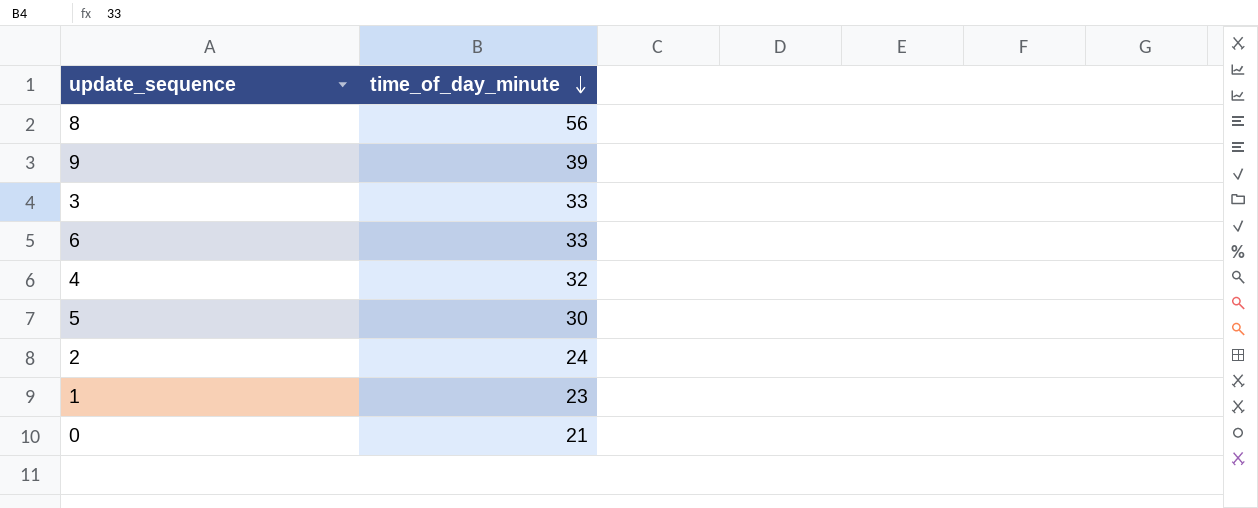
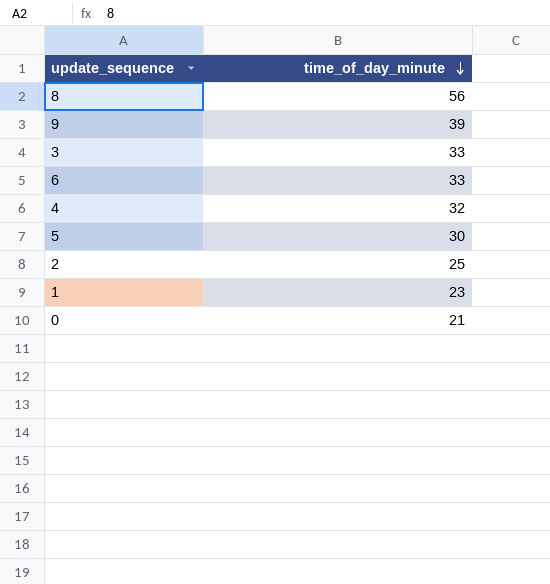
2 | time_of_day_minute: 24 -> 25

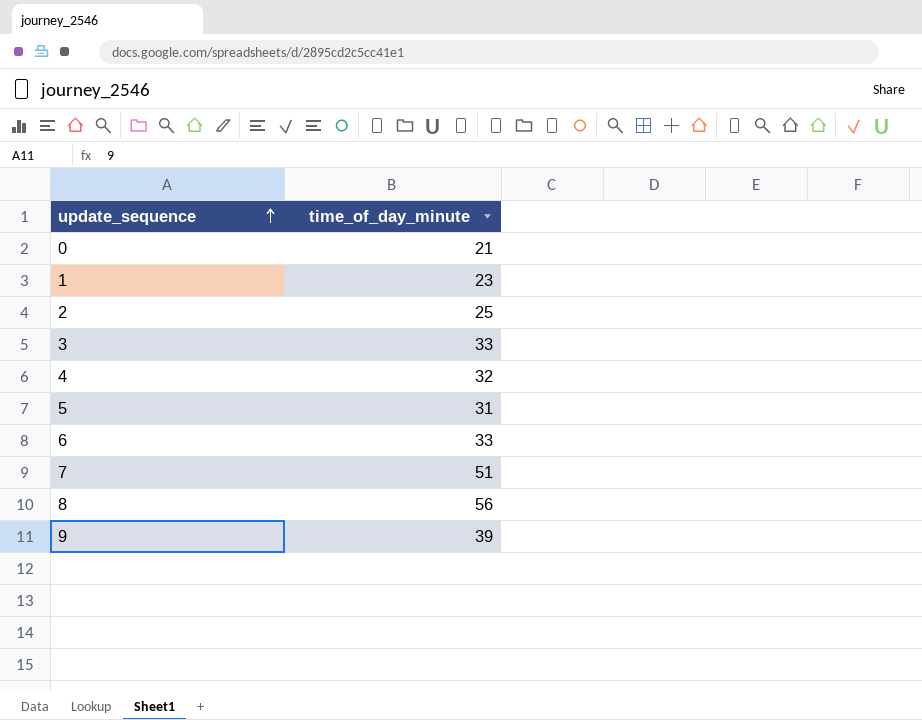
row order: time_of_day_minute descending -> update_sequence ascending
5 | time_of_day_minute: 30 -> 31
row 7: none -> 51

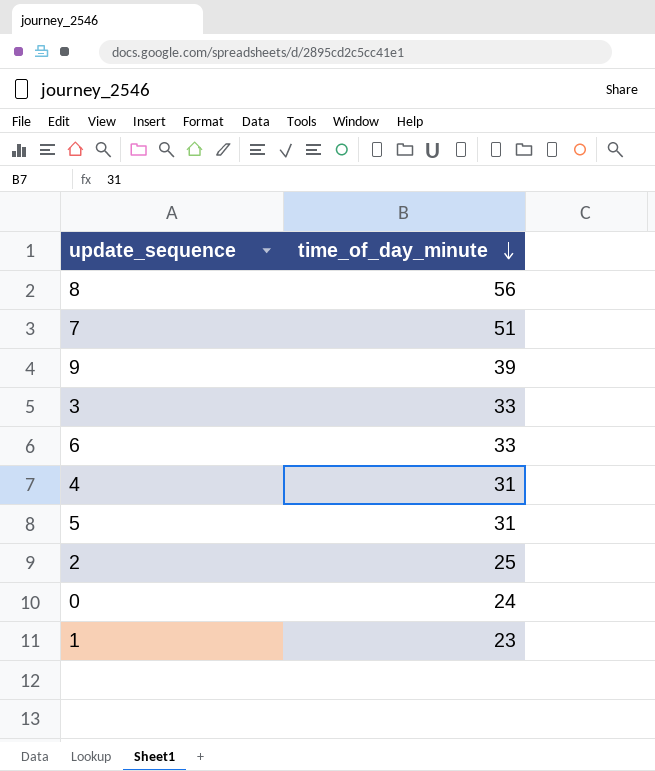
row order: update_sequence ascending -> time_of_day_minute descending
4 | time_of_day_minute: 32 -> 31
0 | time_of_day_minute: 21 -> 24

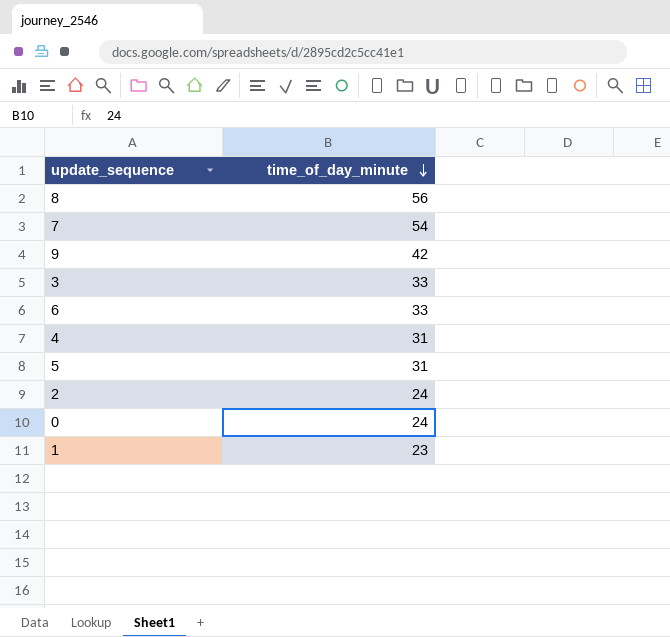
7 | time_of_day_minute: 51 -> 54
9 | time_of_day_minute: 39 -> 42
2 | time_of_day_minute: 25 -> 24

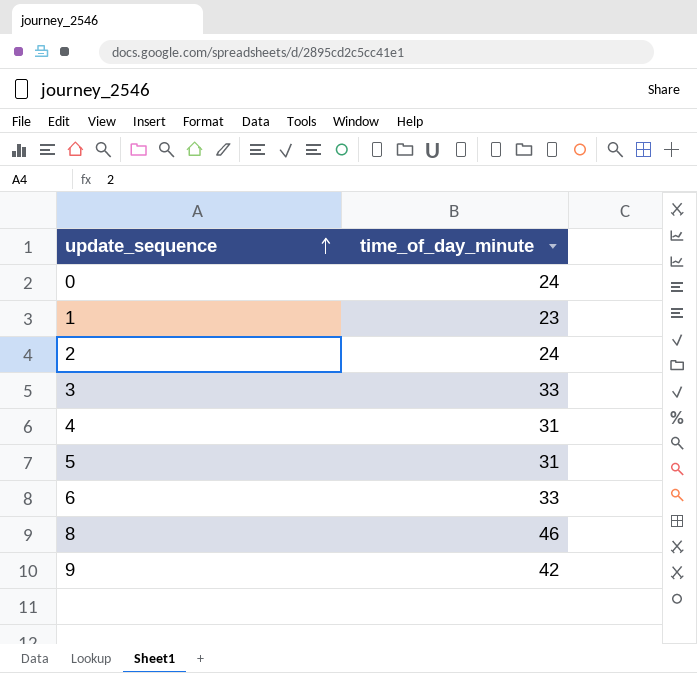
row order: time_of_day_minute descending -> update_sequence ascending
row 7: 54 -> none
8 | time_of_day_minute: 56 -> 46

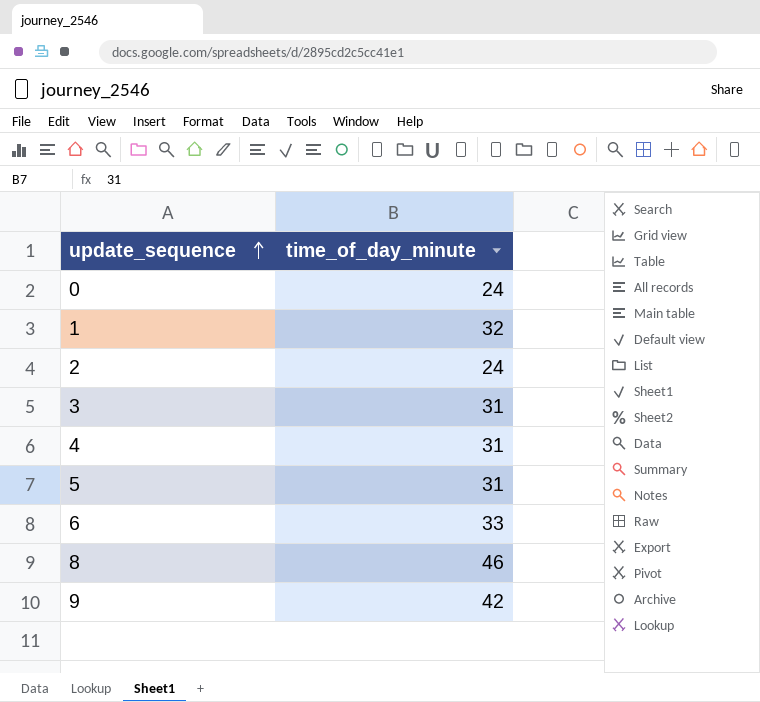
1 | time_of_day_minute: 23 -> 32
3 | time_of_day_minute: 33 -> 31

